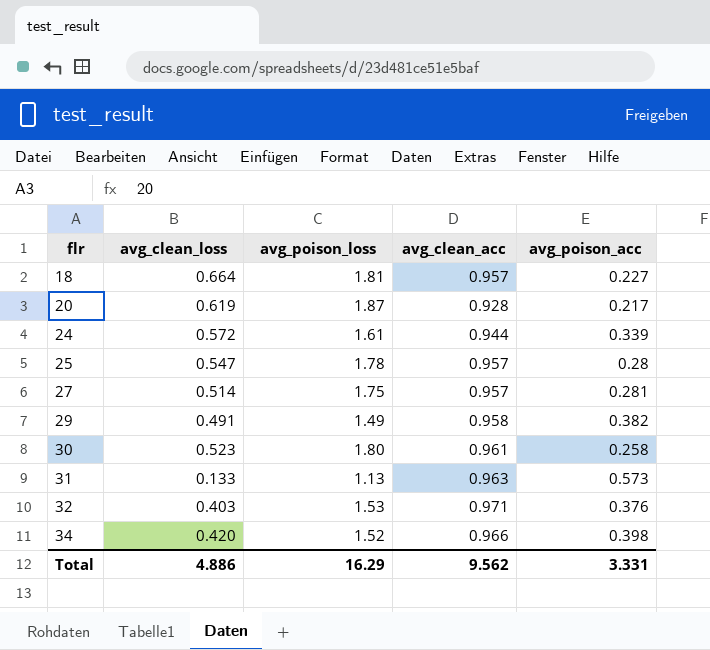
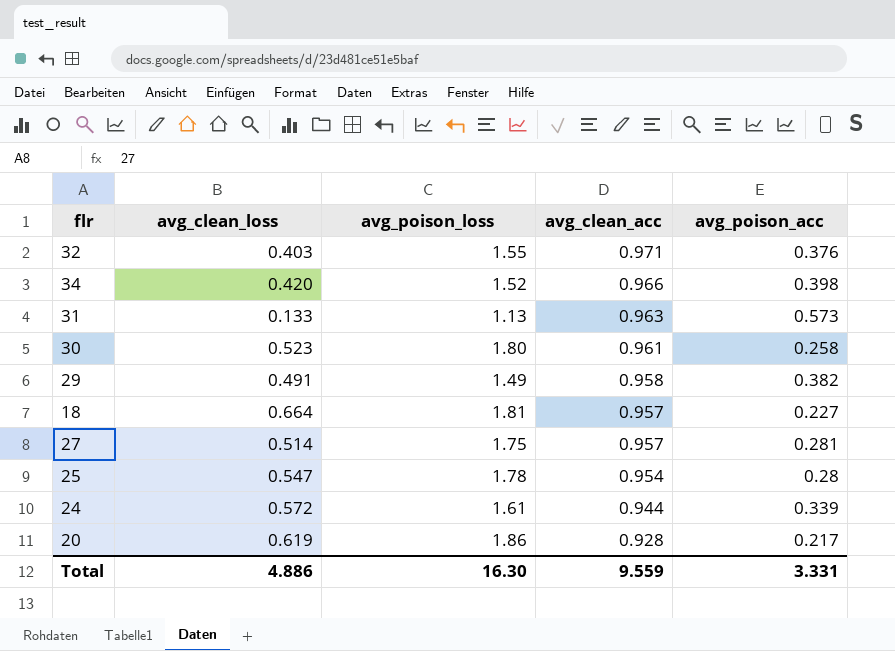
row order: flr ascending -> avg_clean_acc descending
32 | avg_poison_loss: 1.53 -> 1.55
25 | avg_clean_acc: 0.957 -> 0.954
20 | avg_poison_loss: 1.87 -> 1.86
Total | avg_poison_loss: 16.29 -> 16.30
Total | avg_clean_acc: 9.562 -> 9.559

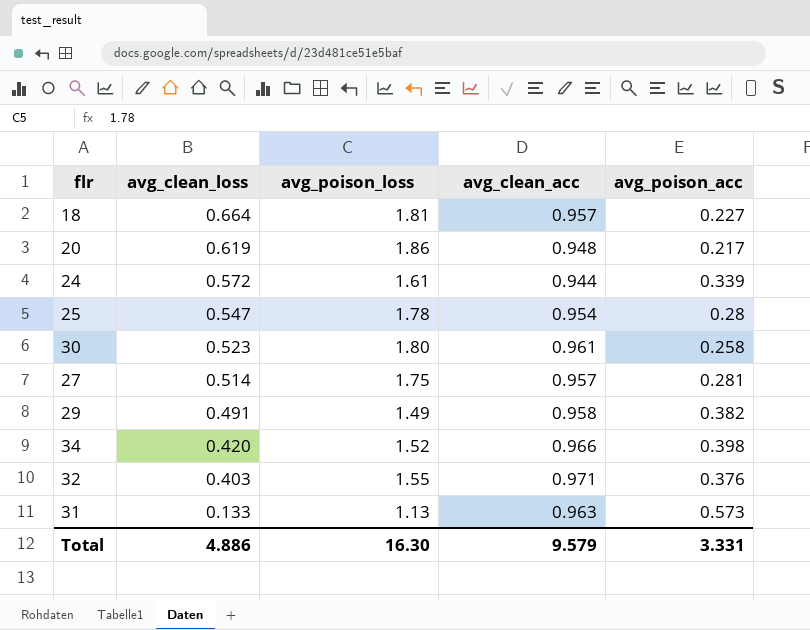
row order: avg_clean_acc descending -> avg_clean_loss descending
20 | avg_clean_acc: 0.928 -> 0.948
Total | avg_clean_acc: 9.559 -> 9.579

